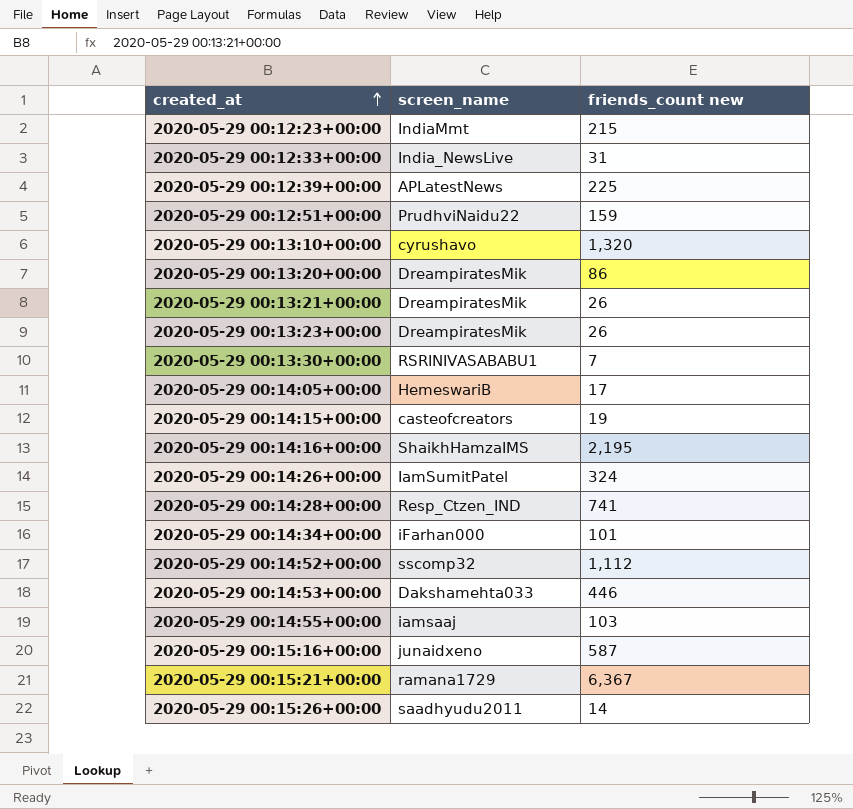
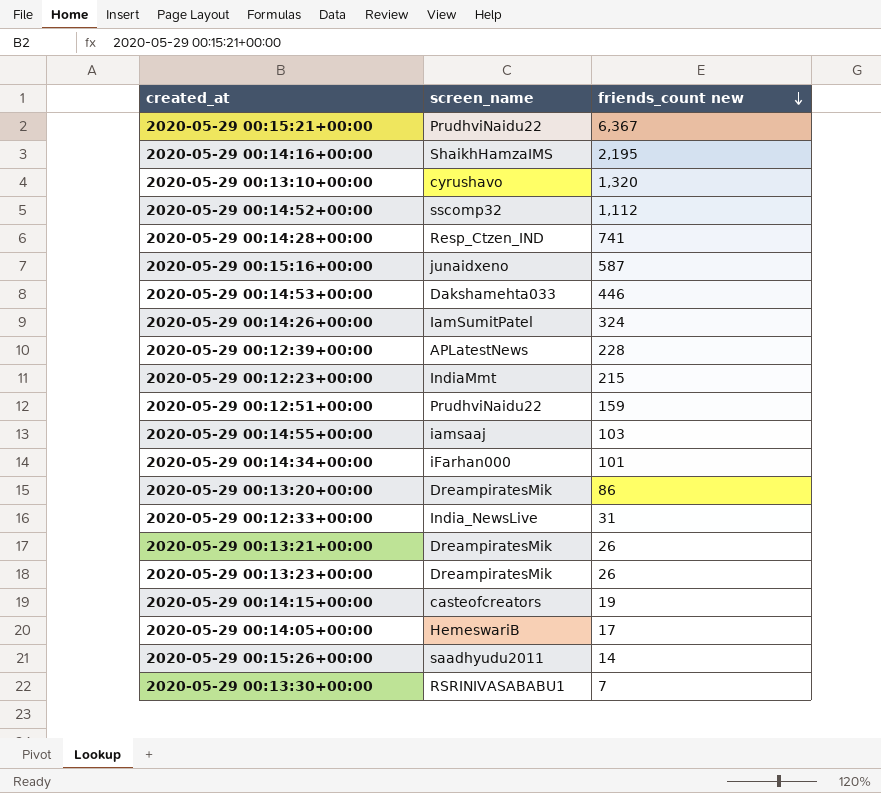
row order: created_at ascending -> friends_count new descending
2020-05-29 00:15:21+00:00 | screen_name: ramana1729 -> PrudhviNaidu22
2020-05-29 00:12:39+00:00 | friends_count new: 225 -> 228

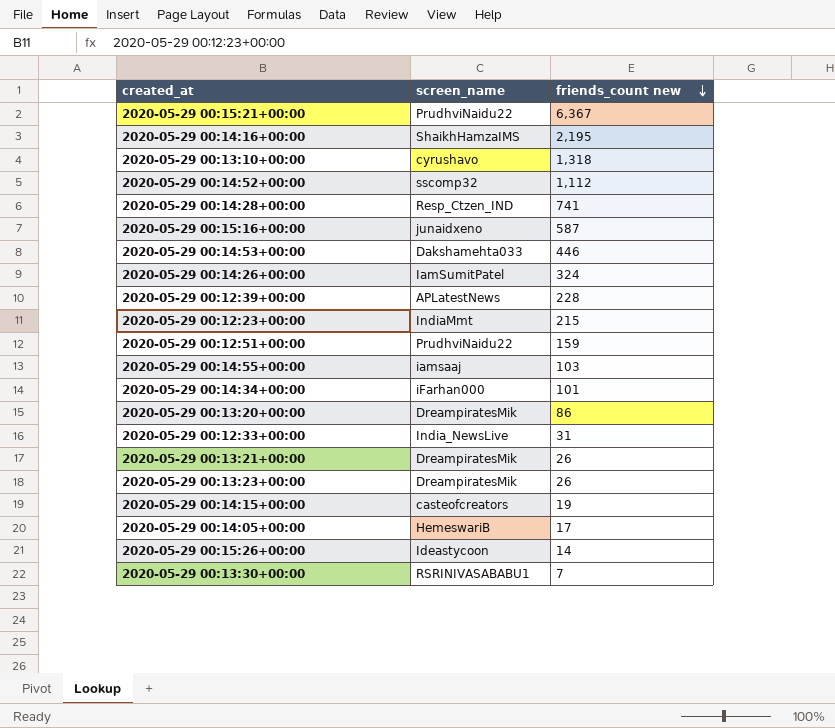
2020-05-29 00:13:10+00:00 | friends_count new: 1,320 -> 1,318
2020-05-29 00:15:26+00:00 | screen_name: saadhyudu2011 -> Ideastycoon

